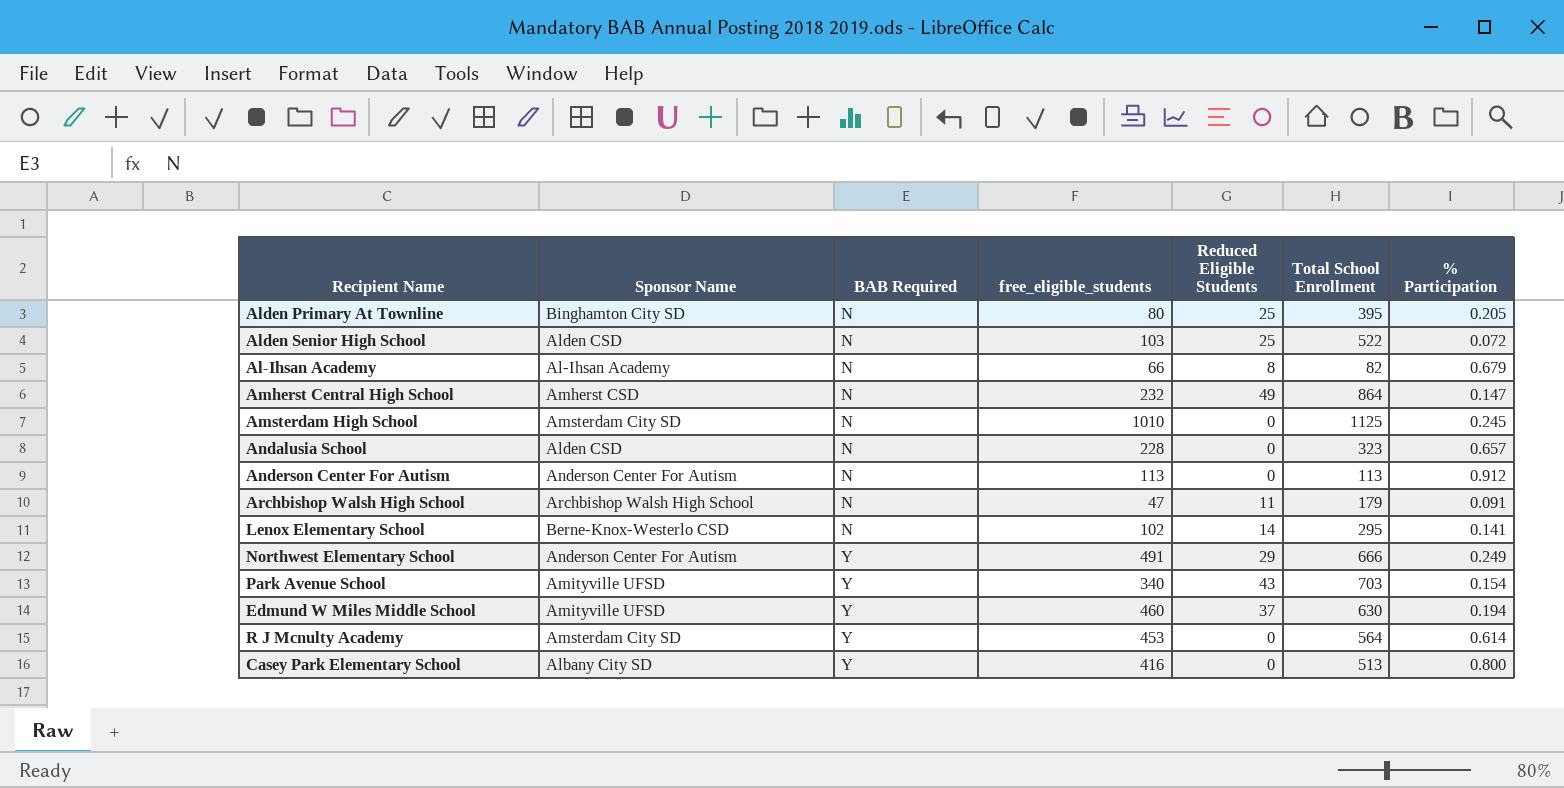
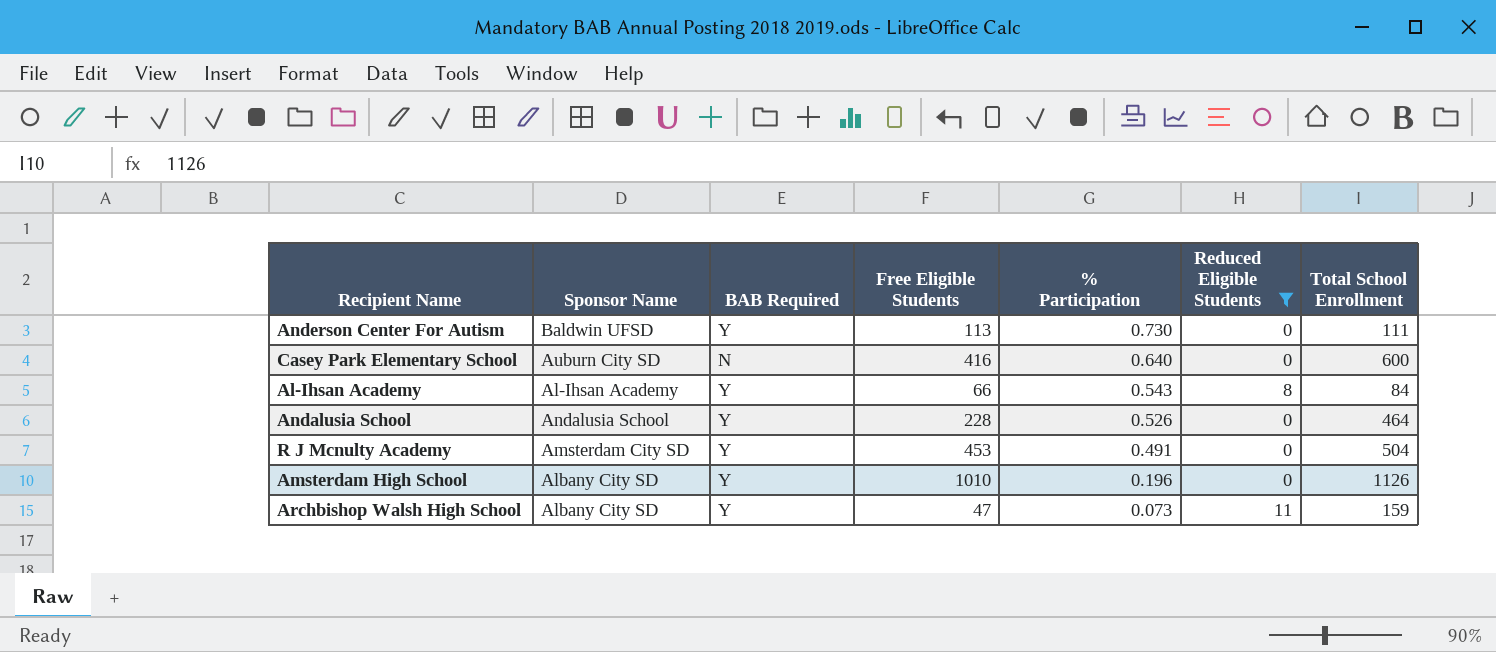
filter: none -> Reduced Eligible Students <= 11
row order: BAB Required ascending -> % Participation descending
column name: free_eligible_students -> Free Eligible Students
column % Participation | position: 7 -> 5
Anderson Center For Autism | Sponsor Name: Anderson Center For Autism -> Baldwin UFSD
Anderson Center For Autism | BAB Required: N -> Y
Anderson Center For Autism | % Participation: 0.912 -> 0.730
Anderson Center For Autism | Total School Enrollment: 113 -> 111
Casey Park Elementary School | Sponsor Name: Albany City SD -> Auburn City SD
Casey Park Elementary School | BAB Required: Y -> N
Casey Park Elementary School | % Participation: 0.800 -> 0.640
Casey Park Elementary School | Total School Enrollment: 513 -> 600
Al-Ihsan Academy | BAB Required: N -> Y
Al-Ihsan Academy | % Participation: 0.679 -> 0.543
Al-Ihsan Academy | Total School Enrollment: 82 -> 84
Andalusia School | Sponsor Name: Alden CSD -> Andalusia School
Andalusia School | BAB Required: N -> Y
Andalusia School | % Participation: 0.657 -> 0.526
Andalusia School | Total School Enrollment: 323 -> 464
R J Mcnulty Academy | % Participation: 0.614 -> 0.491
R J Mcnulty Academy | Total School Enrollment: 564 -> 504
Amsterdam High School | Sponsor Name: Amsterdam City SD -> Albany City SD
Amsterdam High School | BAB Required: N -> Y
Amsterdam High School | % Participation: 0.245 -> 0.196
Amsterdam High School | Total School Enrollment: 1125 -> 1126
Archbishop Walsh High School | Sponsor Name: Archbishop Walsh High School -> Albany City SD
Archbishop Walsh High School | BAB Required: N -> Y
Archbishop Walsh High School | % Participation: 0.091 -> 0.073
Archbishop Walsh High School | Total School Enrollment: 179 -> 159

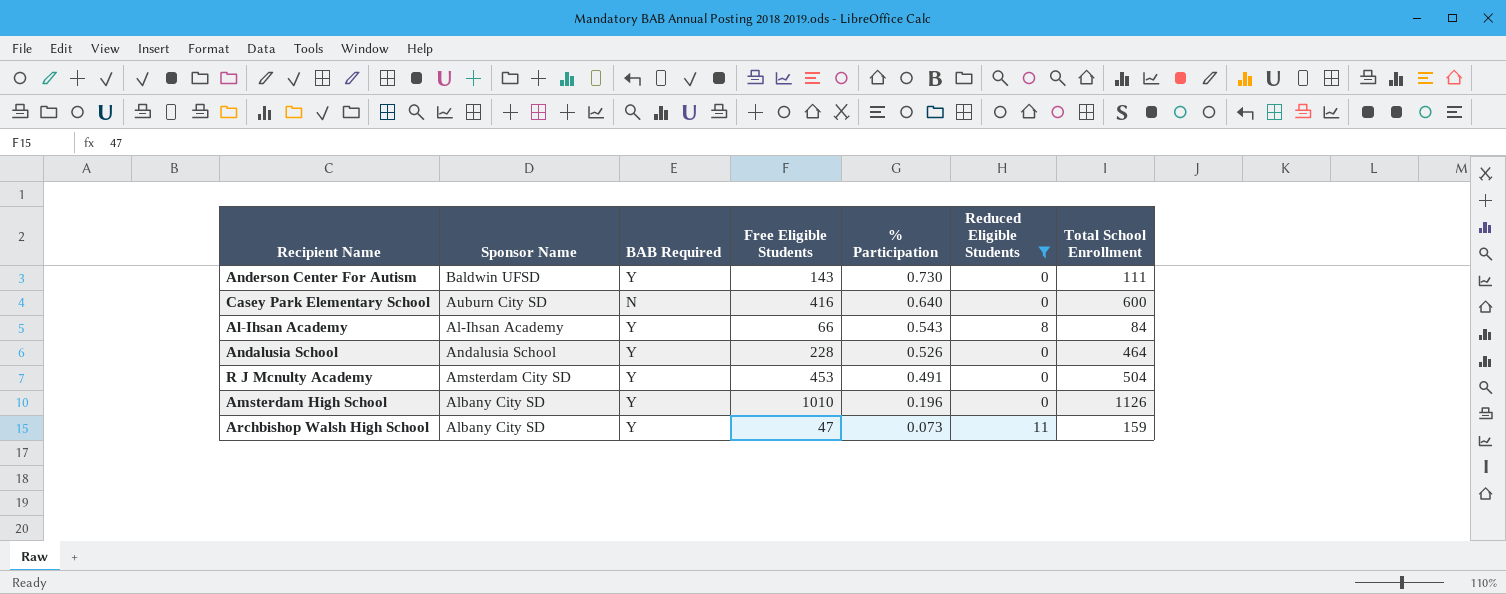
Anderson Center For Autism | Free Eligible Students: 113 -> 143

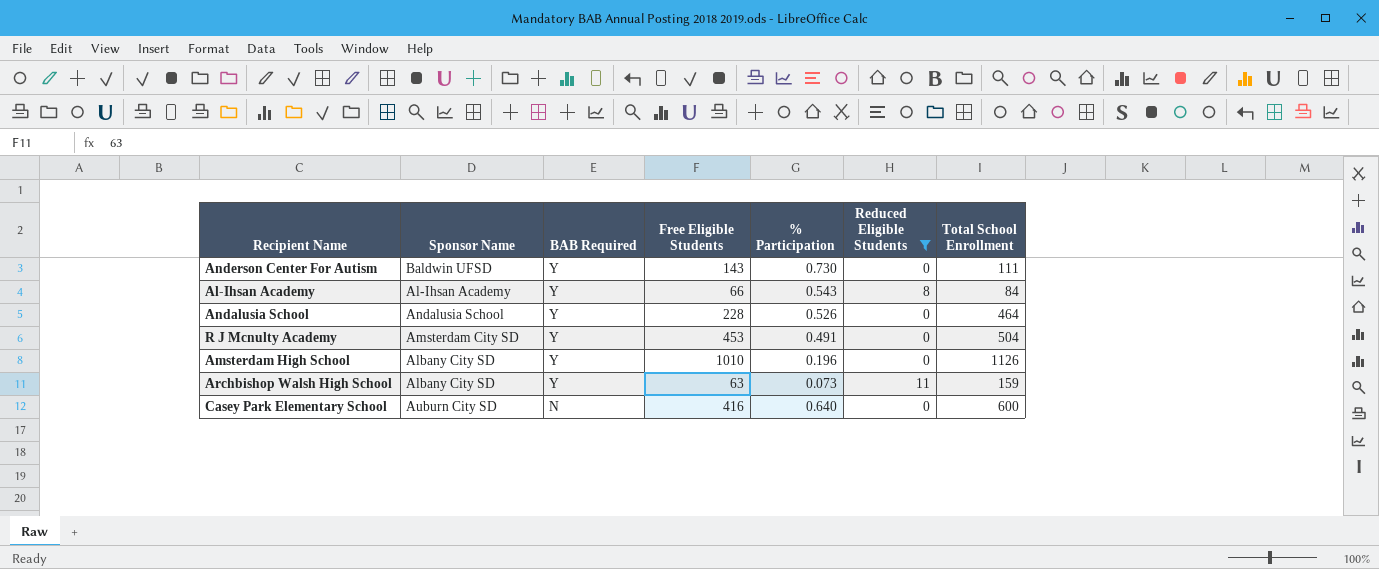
row order: % Participation descending -> BAB Required descending
Archbishop Walsh High School | Free Eligible Students: 47 -> 63

